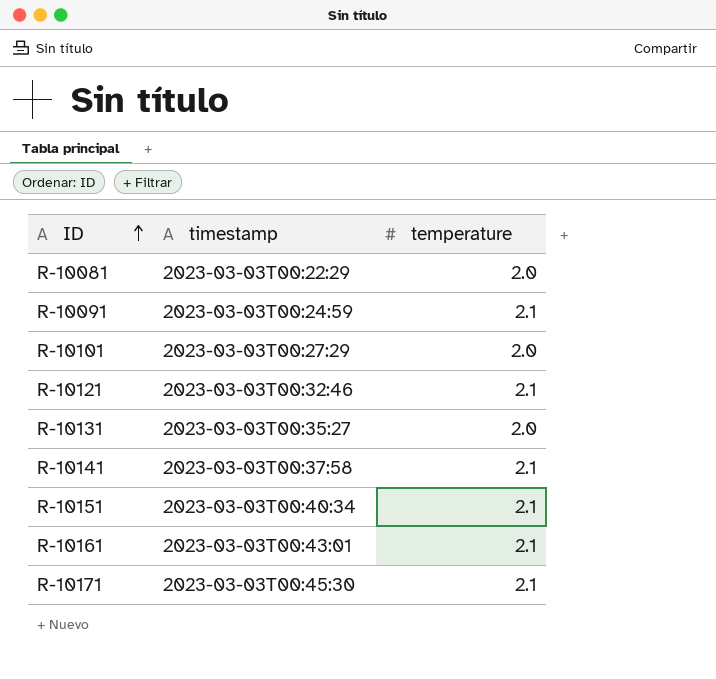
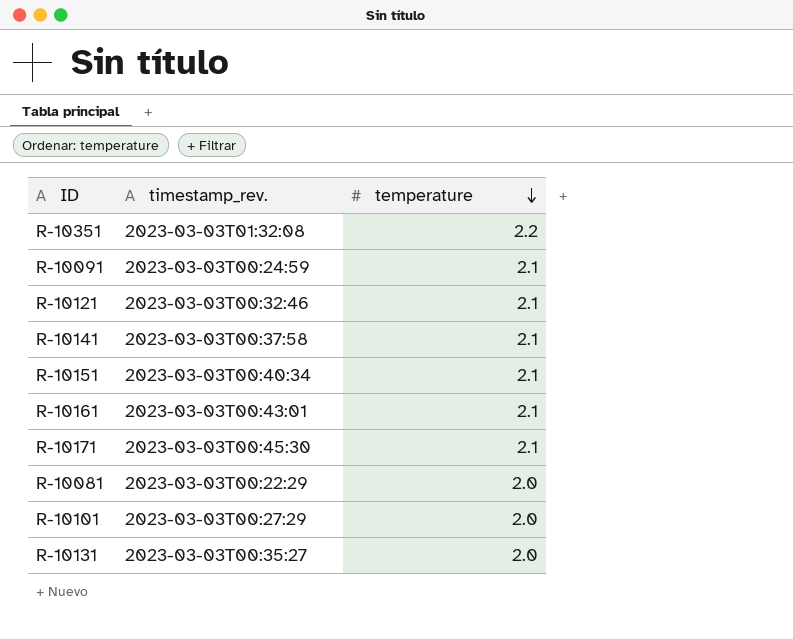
row order: ID ascending -> temperature descending
column name: timestamp -> timestamp_rev.
row R-10351: none -> 2023-03-03T01:32:08 | 2.2

